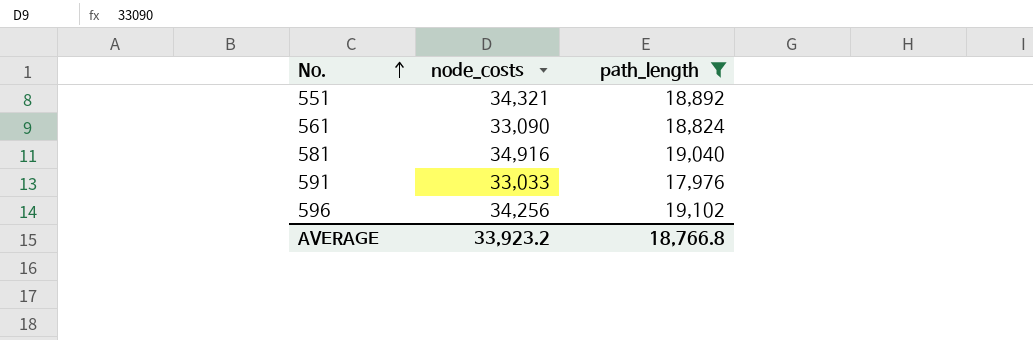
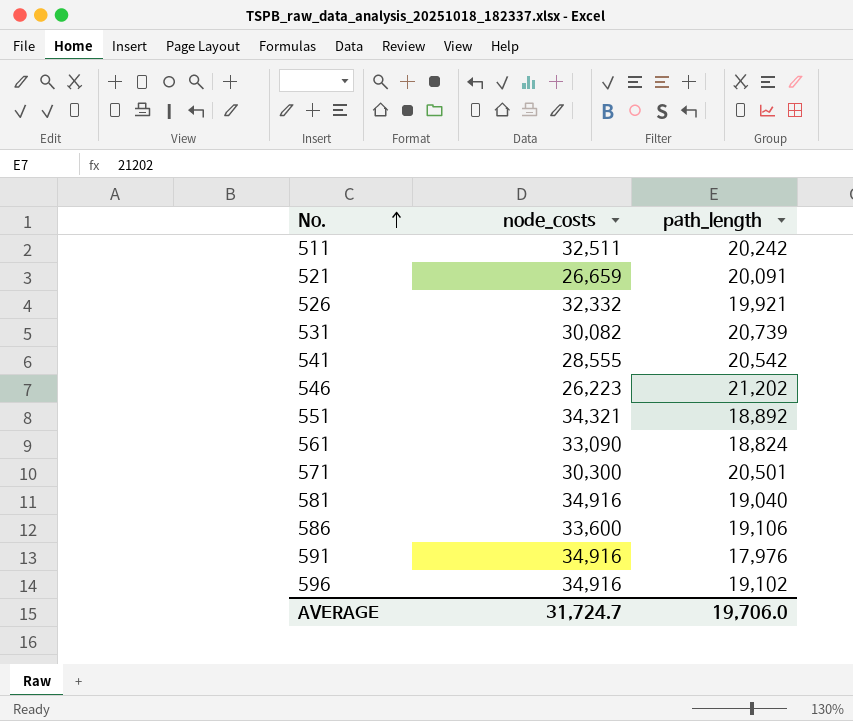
filter: path_length <= 19,102 -> none
591 | node_costs: 33,033 -> 34,916
596 | node_costs: 34,256 -> 34,916
AVERAGE | node_costs: 33,923.2 -> 31,724.7
AVERAGE | path_length: 18,766.8 -> 19,706.0

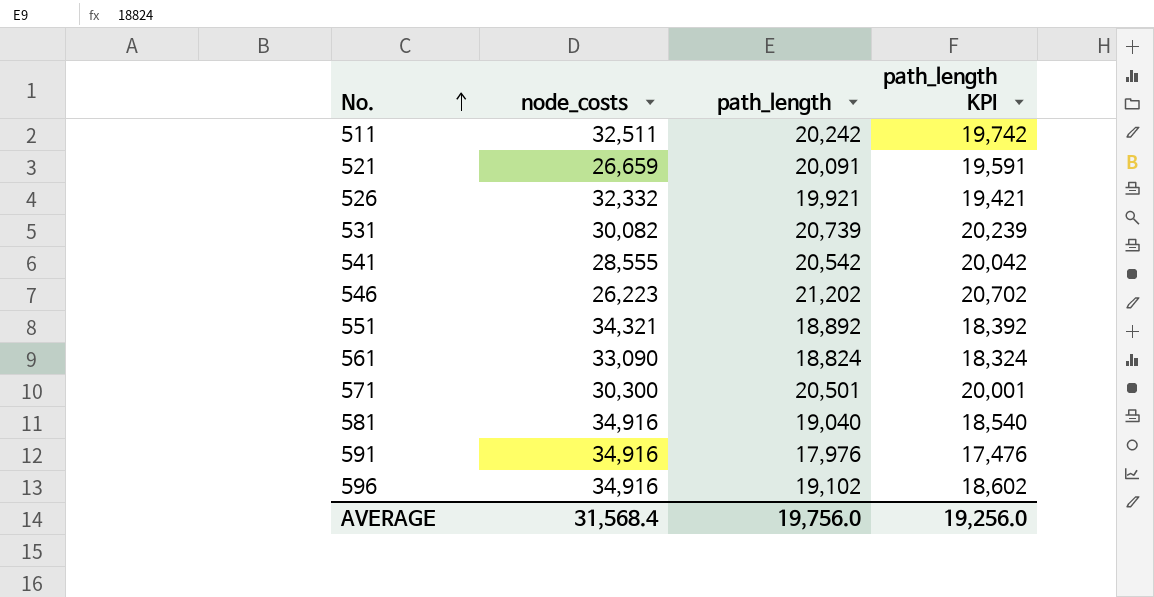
column path_length KPI | formula: none -> [path_length] - 500
row 586: 33,600 | 19,106 -> none
AVERAGE | node_costs: 31,724.7 -> 31,568.4
AVERAGE | path_length: 19,706.0 -> 19,756.0

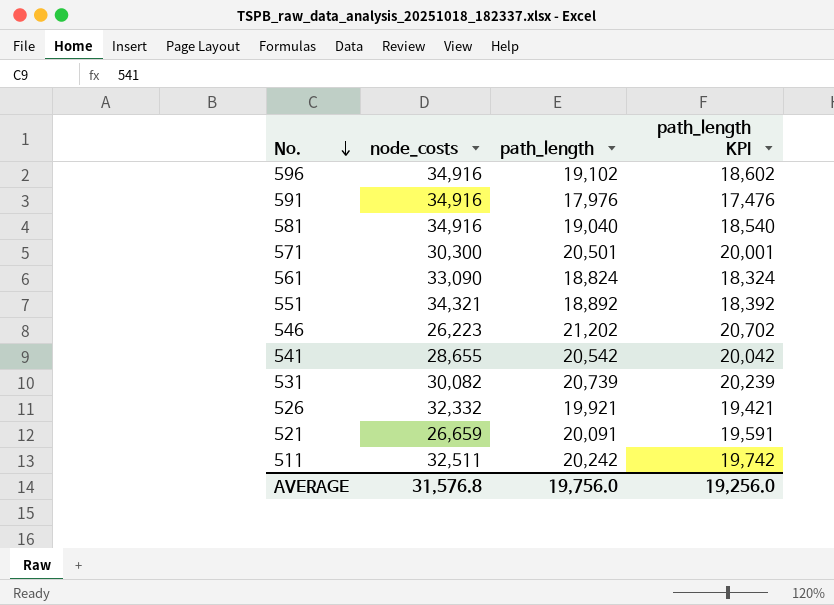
row order: No. ascending -> No. descending
541 | node_costs: 28,555 -> 28,655
AVERAGE | node_costs: 31,568.4 -> 31,576.8

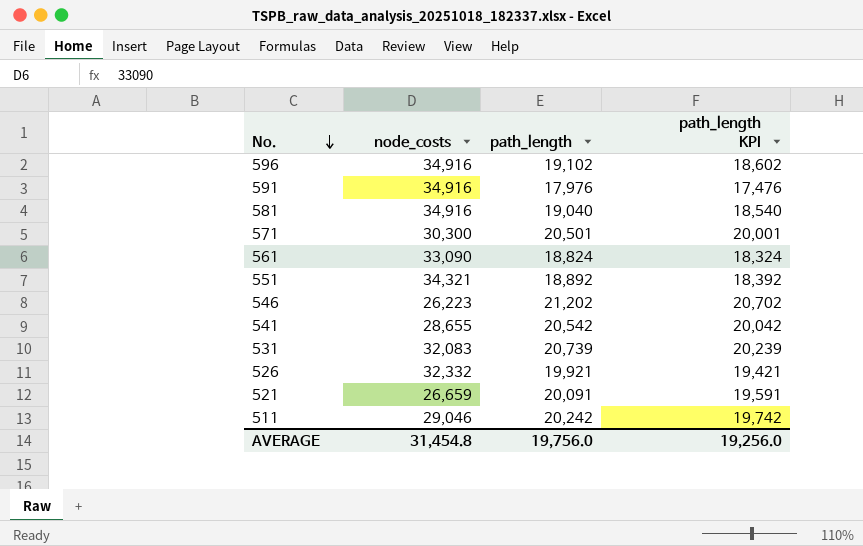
531 | node_costs: 30,082 -> 32,083
511 | node_costs: 32,511 -> 29,046
AVERAGE | node_costs: 31,576.8 -> 31,454.8

